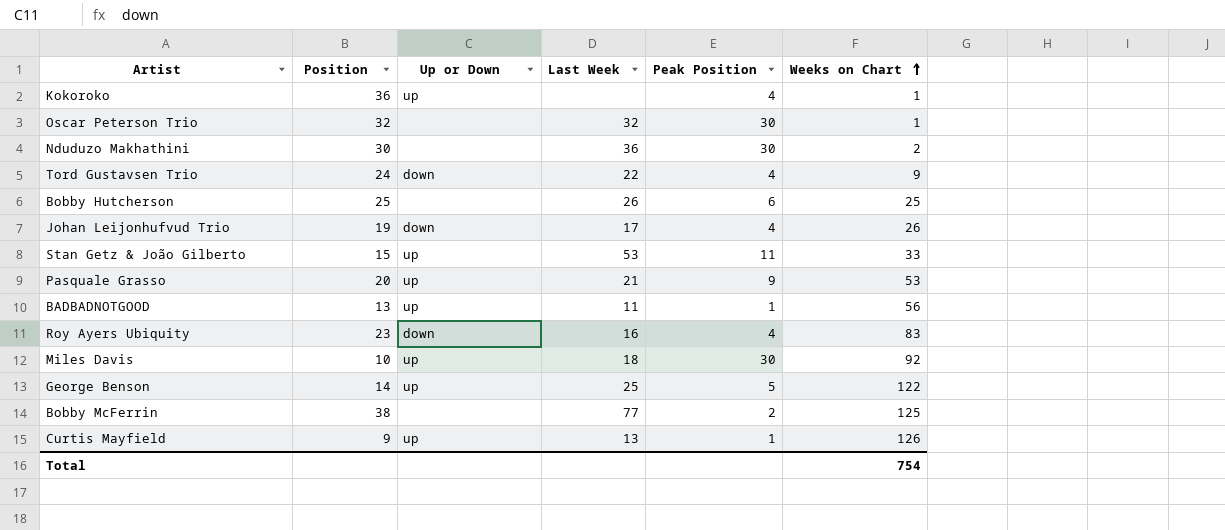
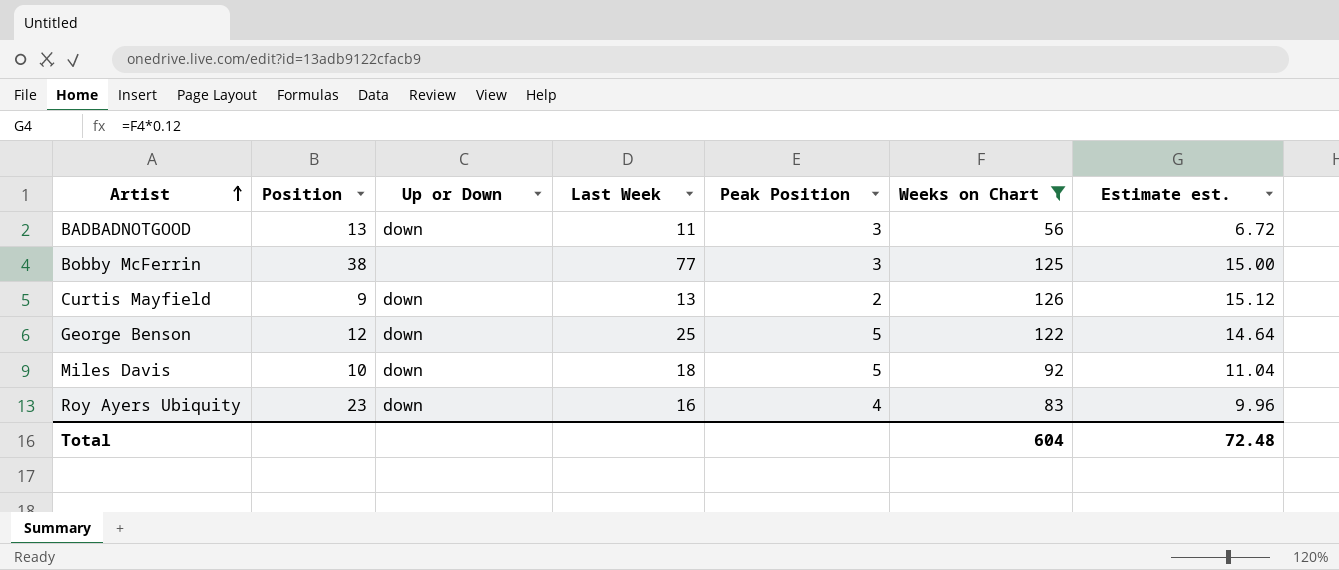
filter: none -> Weeks on Chart >= 56
row order: Weeks on Chart ascending -> Artist ascending
column Estimate est. | formula: none -> [Weeks on Chart] * 0.12
BADBADNOTGOOD | Up or Down: up -> down
BADBADNOTGOOD | Peak Position: 1 -> 3
Bobby McFerrin | Peak Position: 2 -> 3
Curtis Mayfield | Up or Down: up -> down
Curtis Mayfield | Peak Position: 1 -> 2
George Benson | Position: 14 -> 12
George Benson | Up or Down: up -> down
Miles Davis | Up or Down: up -> down
Miles Davis | Peak Position: 30 -> 5
Total | Weeks on Chart: 754 -> 604

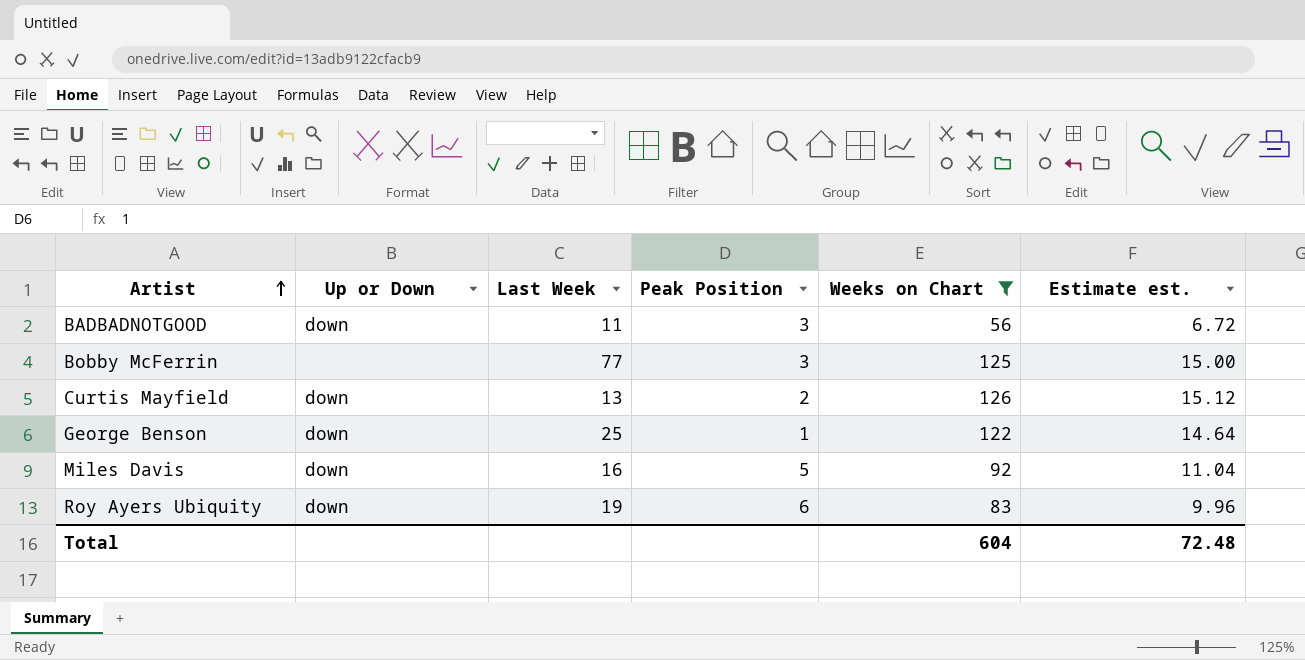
column Position | position: 2 -> none
George Benson | Peak Position: 5 -> 1
Miles Davis | Last Week: 18 -> 16
Roy Ayers Ubiquity | Last Week: 16 -> 19
Roy Ayers Ubiquity | Peak Position: 4 -> 6

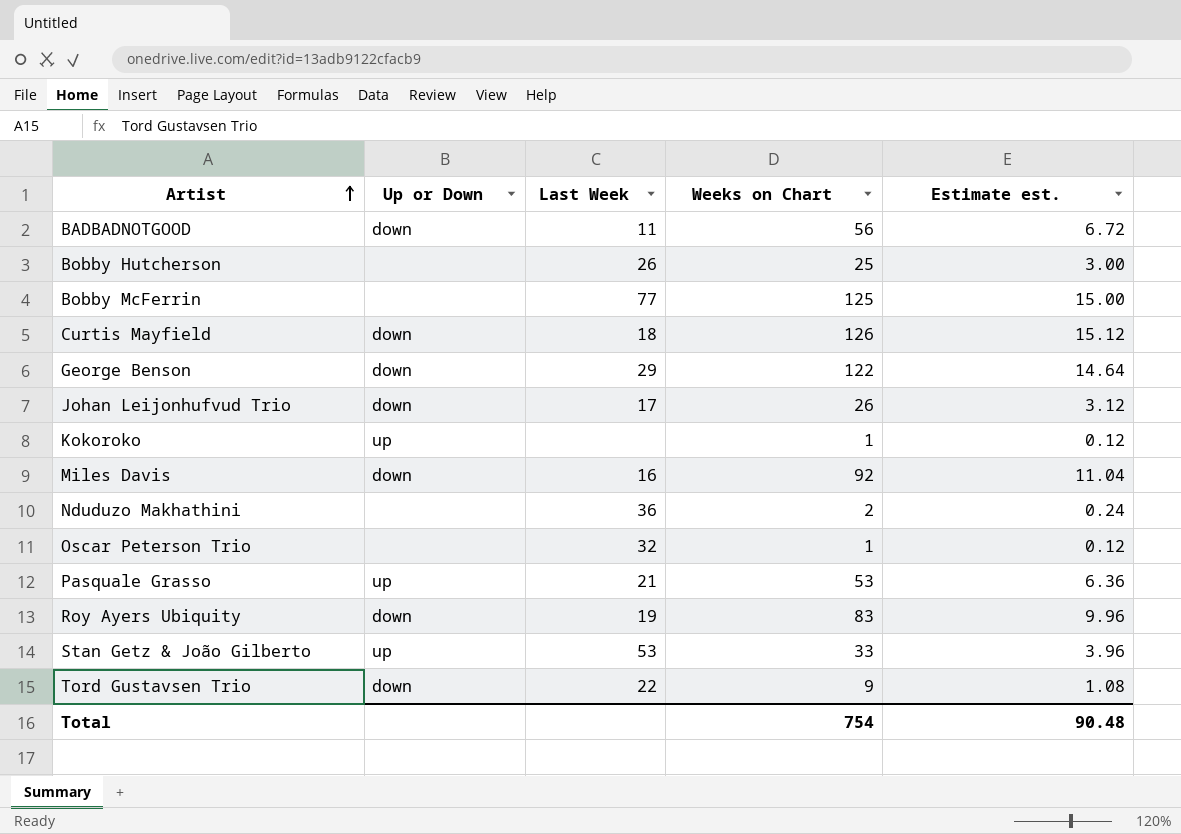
filter: Weeks on Chart >= 56 -> none
column Peak Position | position: 4 -> none
Curtis Mayfield | Last Week: 13 -> 18
George Benson | Last Week: 25 -> 29
Total | Weeks on Chart: 604 -> 754
Total | Estimate est.: 72.48 -> 90.48

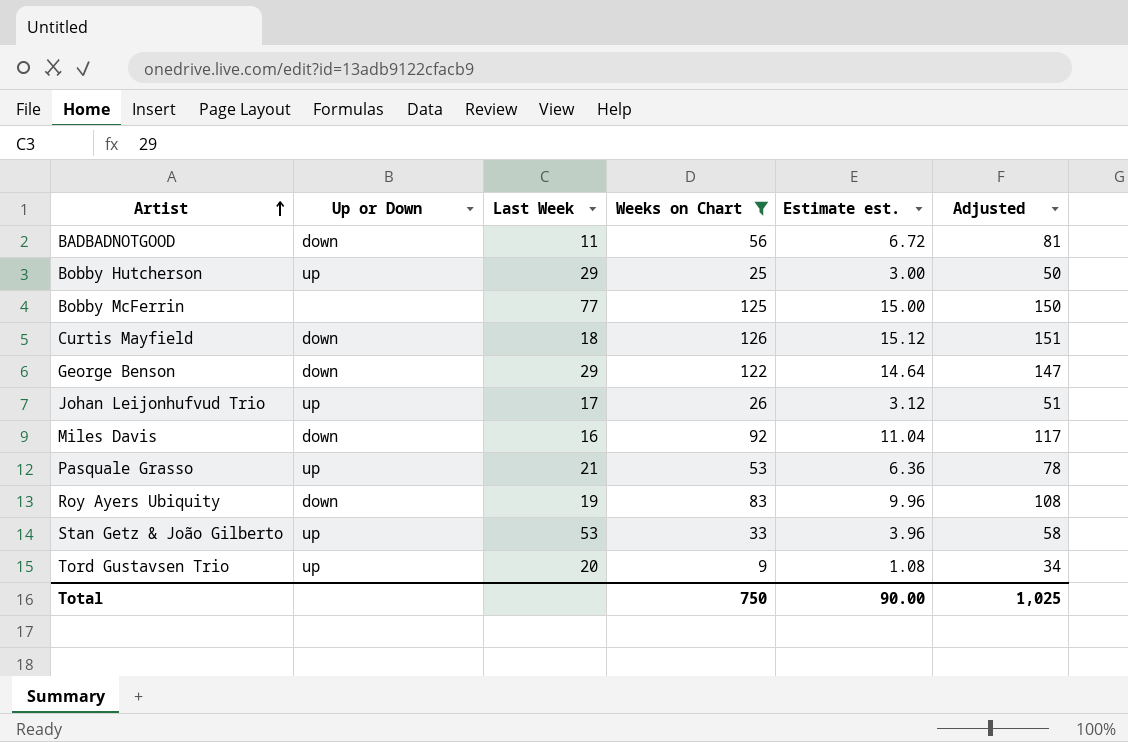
filter: none -> Weeks on Chart >= 9
column Adjusted | formula: none -> [Weeks on Chart] + 25
Bobby Hutcherson | Up or Down: none -> up
Bobby Hutcherson | Last Week: 26 -> 29
Johan Leijonhufvud Trio | Up or Down: down -> up
Tord Gustavsen Trio | Up or Down: down -> up
Tord Gustavsen Trio | Last Week: 22 -> 20
Total | Weeks on Chart: 754 -> 750
Total | Estimate est.: 90.48 -> 90.00

